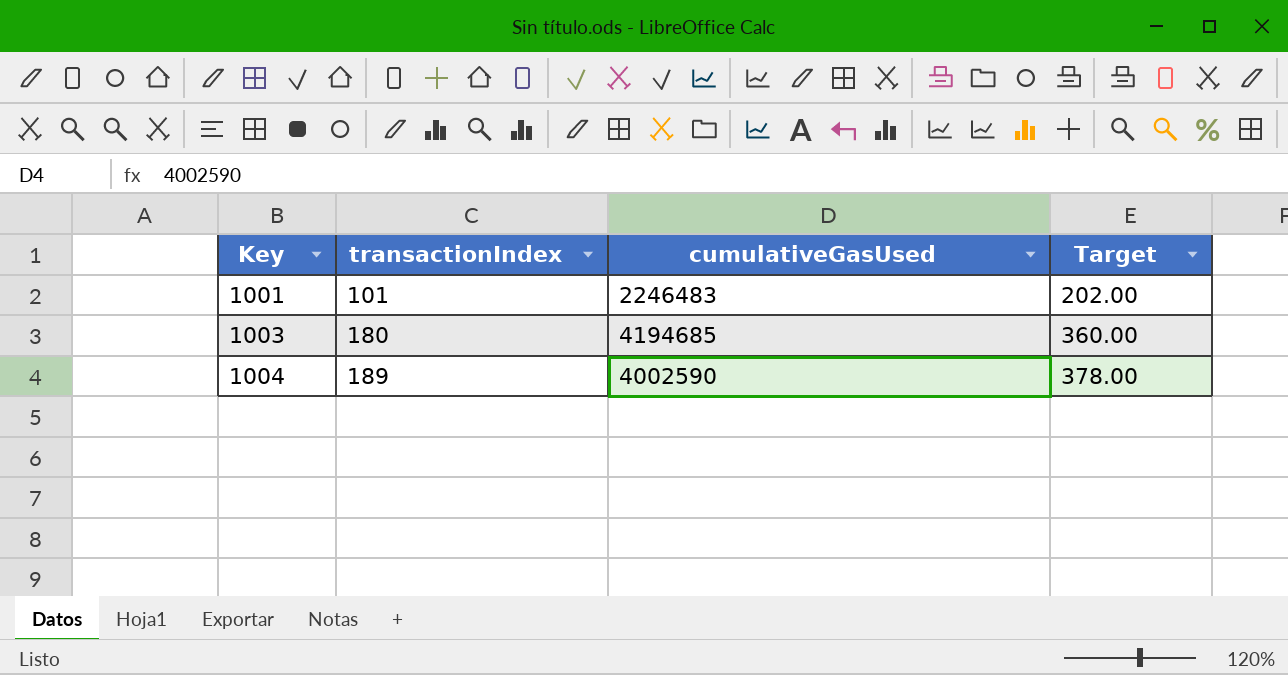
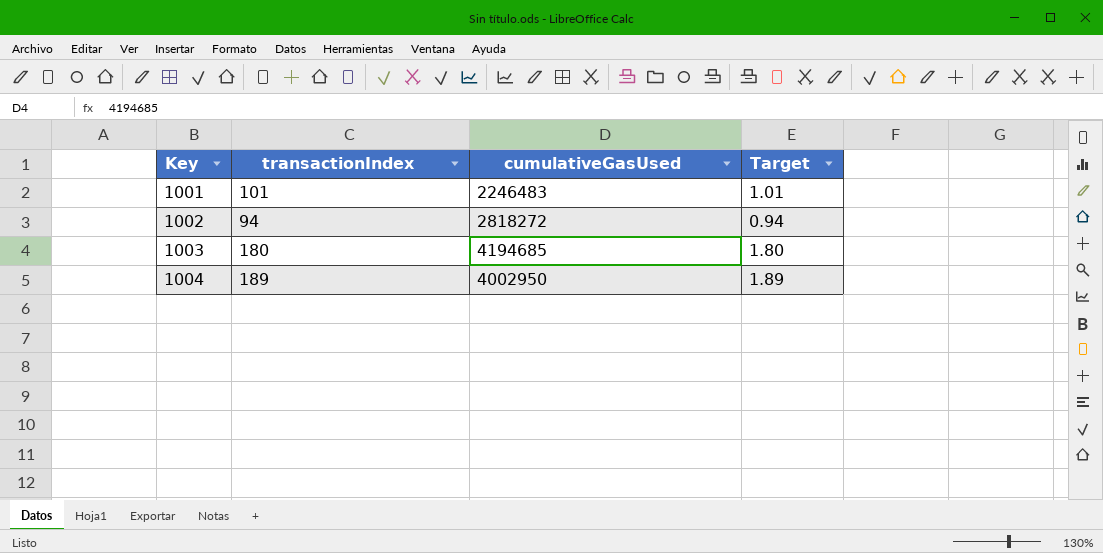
column Target | formula: [transactionIndex] * 2 -> [transactionIndex] * 0.01
row 1002: none -> 94 | 2818272 | 0.94
1004 | cumulativeGasUsed: 4002590 -> 4002950

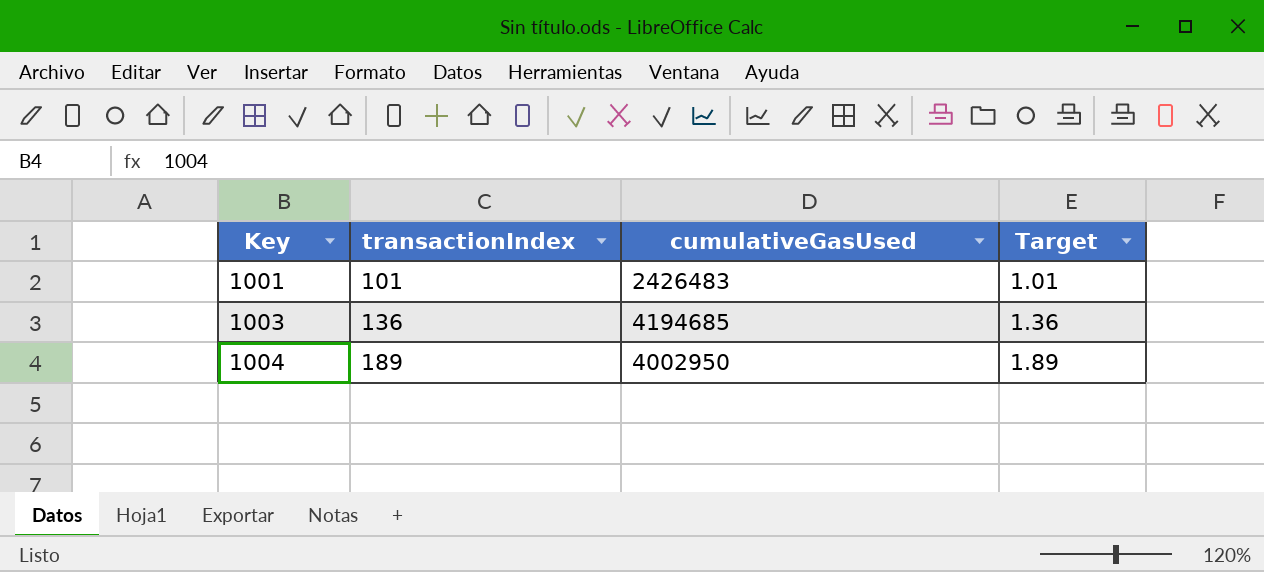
row 1002: 94 | 2818272 | 0.94 -> none
1001 | cumulativeGasUsed: 2246483 -> 2426483
1003 | transactionIndex: 180 -> 136
1003 | Target: 1.80 -> 1.36

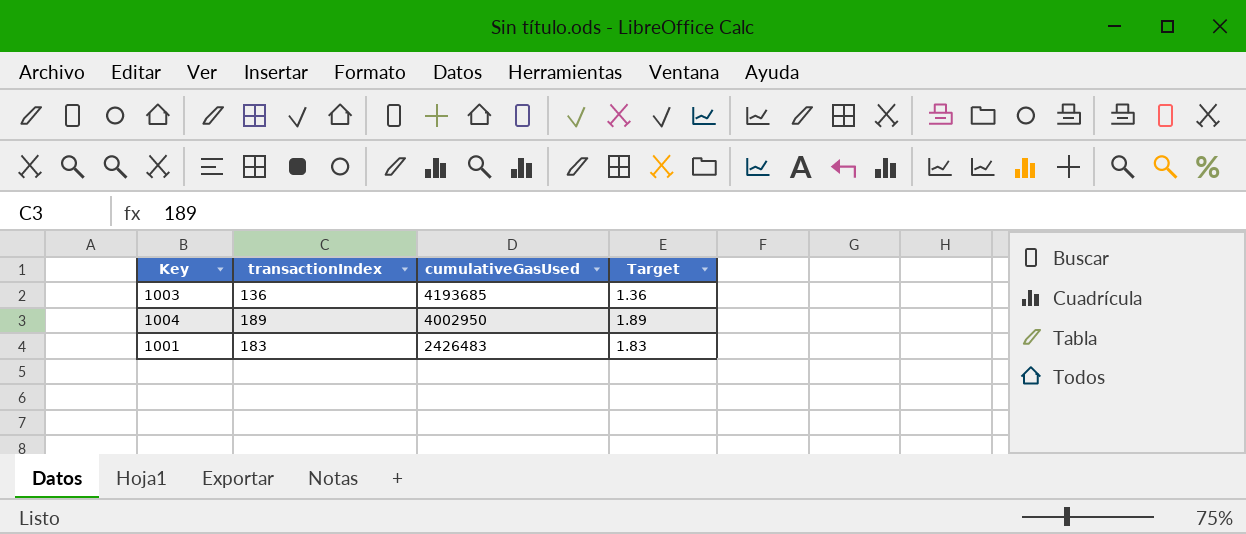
row order: Key ascending -> cumulativeGasUsed descending
1003 | cumulativeGasUsed: 4194685 -> 4193685
1001 | transactionIndex: 101 -> 183
1001 | Target: 1.01 -> 1.83

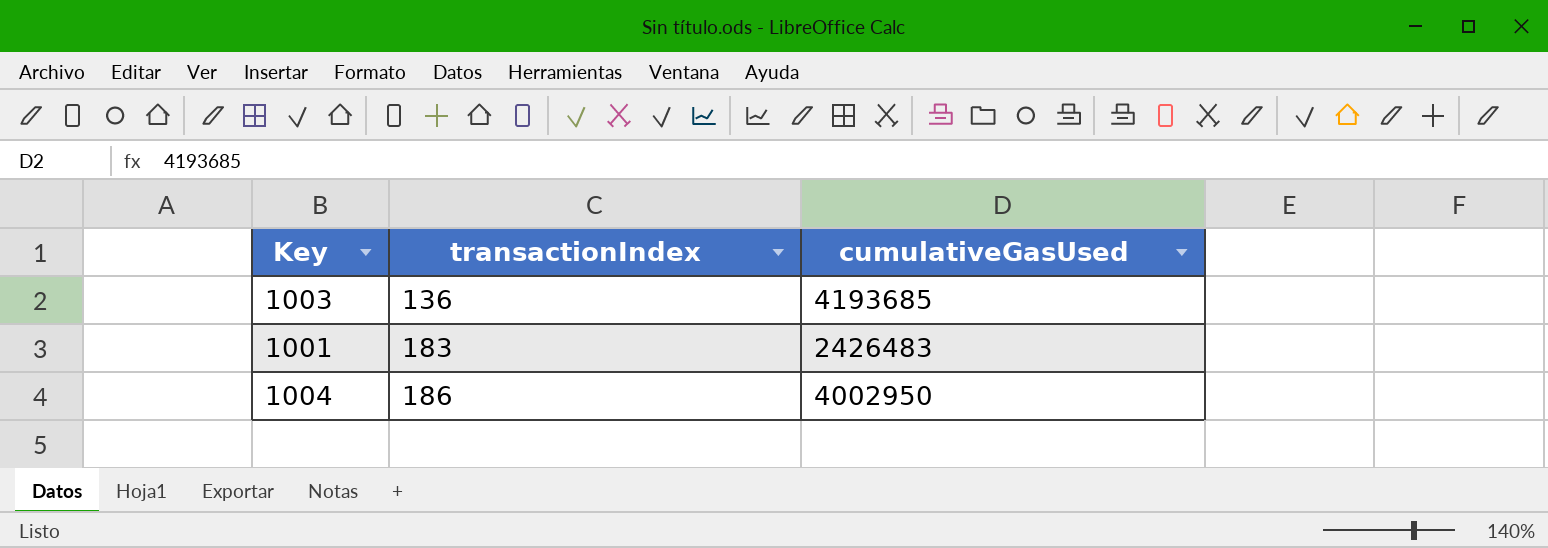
row order: cumulativeGasUsed descending -> transactionIndex ascending
column Target | formula: [transactionIndex] * 0.01 -> none
1004 | transactionIndex: 189 -> 186

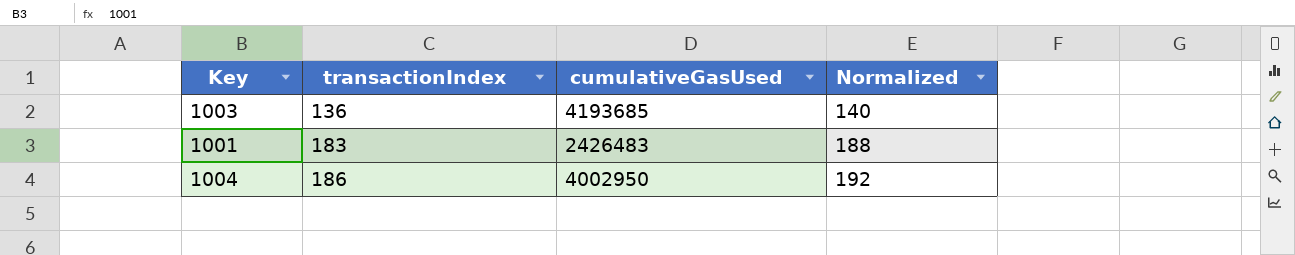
column Normalized | formula: none -> [transactionIndex] * 1.03

